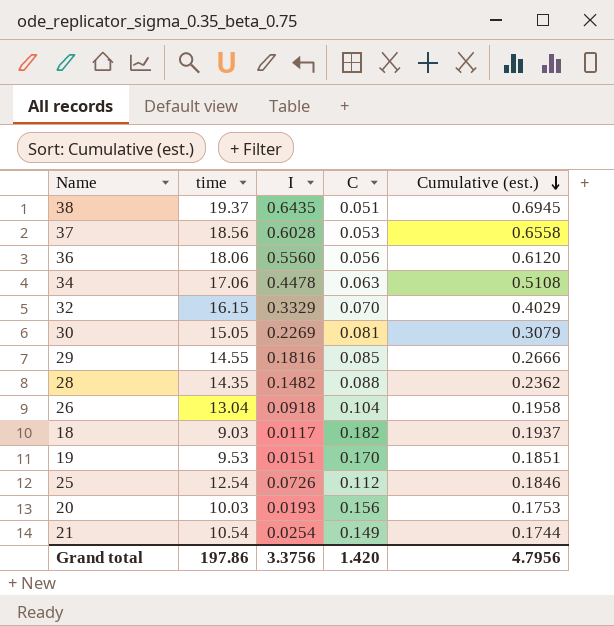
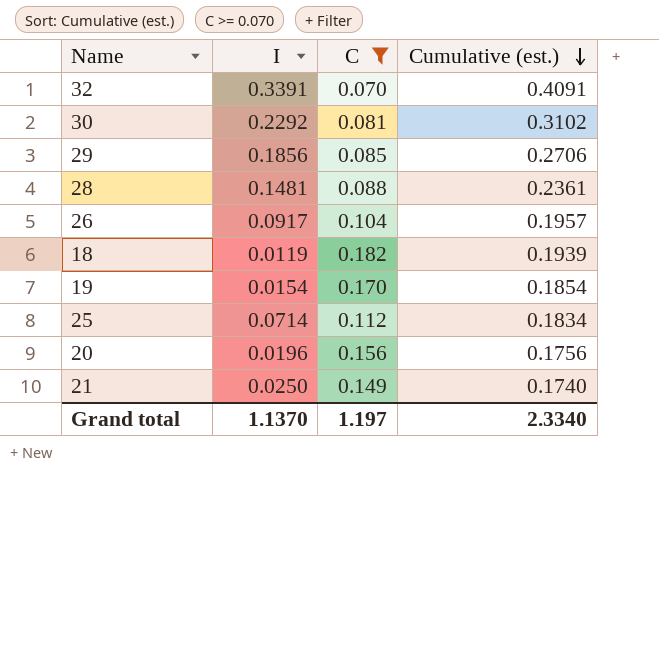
filter: none -> C >= 0.070
column time | position: 2 -> none
32 | I: 0.3329 -> 0.3391
32 | Cumulative (est.): 0.4029 -> 0.4091
30 | I: 0.2269 -> 0.2292
30 | Cumulative (est.): 0.3079 -> 0.3102
29 | I: 0.1816 -> 0.1856
29 | Cumulative (est.): 0.2666 -> 0.2706
28 | I: 0.1482 -> 0.1481
28 | Cumulative (est.): 0.2362 -> 0.2361
26 | I: 0.0918 -> 0.0917
26 | Cumulative (est.): 0.1958 -> 0.1957
18 | I: 0.0117 -> 0.0119
18 | Cumulative (est.): 0.1937 -> 0.1939
19 | I: 0.0151 -> 0.0154
19 | Cumulative (est.): 0.1851 -> 0.1854
25 | I: 0.0726 -> 0.0714
25 | Cumulative (est.): 0.1846 -> 0.1834
20 | I: 0.0193 -> 0.0196
20 | Cumulative (est.): 0.1753 -> 0.1756
21 | I: 0.0254 -> 0.0250
21 | Cumulative (est.): 0.1744 -> 0.1740
Grand total | I: 3.3756 -> 1.1370
Grand total | C: 1.420 -> 1.197
Grand total | Cumulative (est.): 4.7956 -> 2.3340

